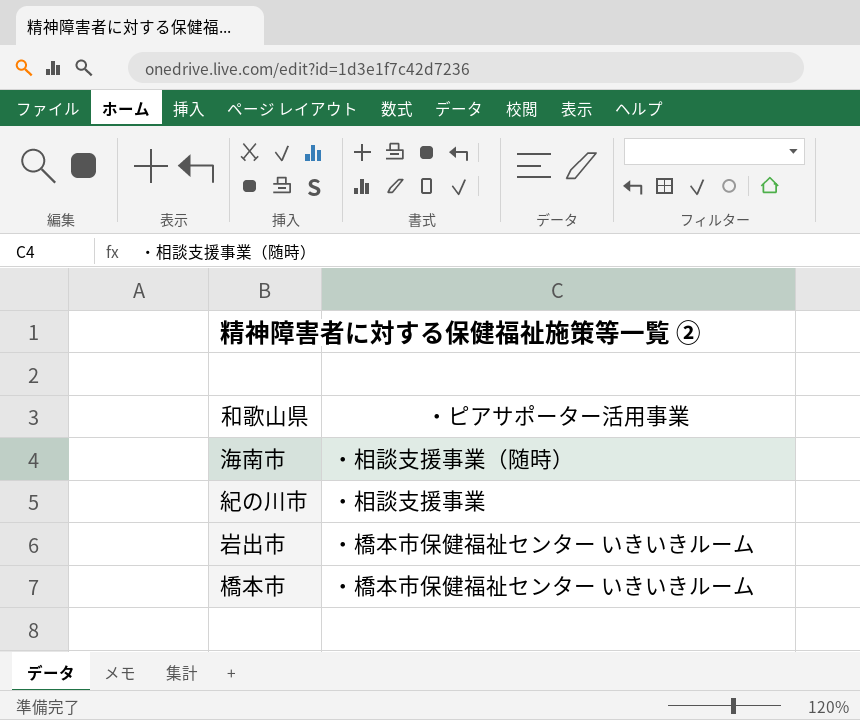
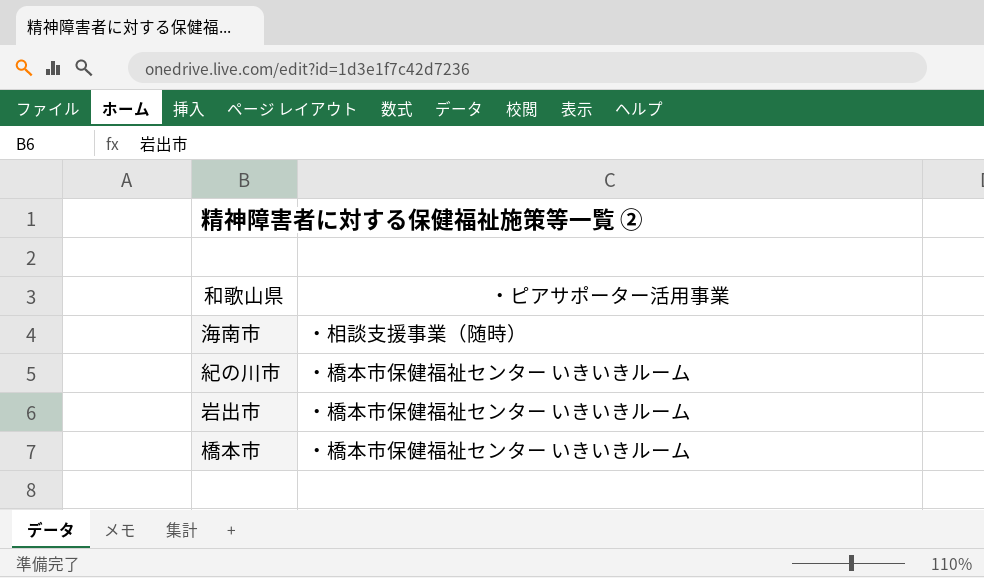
紀の川市 | ・ピアサポーター活用事業: ・相談支援事業 -> ・橋本市保健福祉センター いきいきルーム

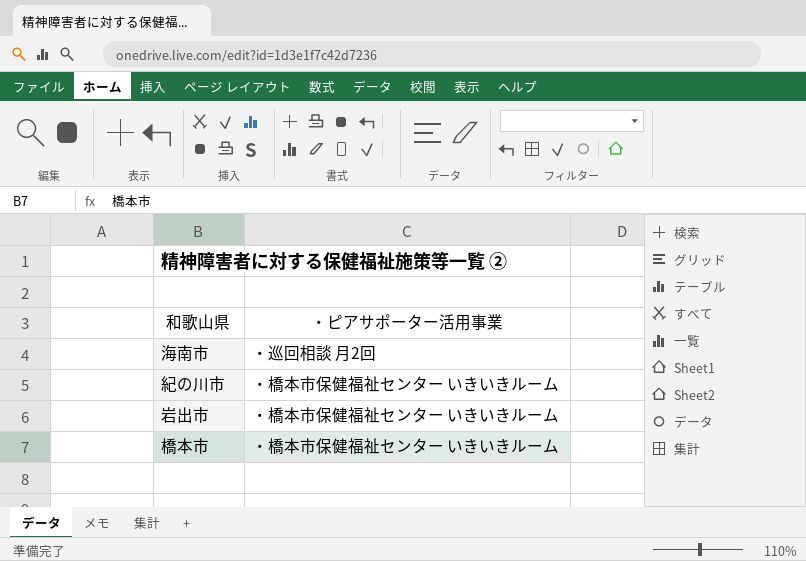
海南市 | ・ピアサポーター活用事業: ・相談支援事業（随時） -> ・巡回相談 月2回

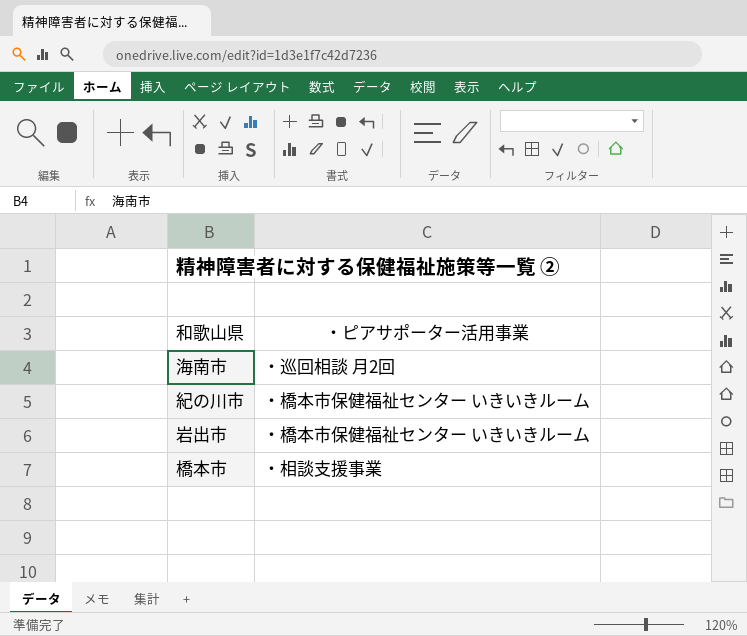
橋本市 | ・ピアサポーター活用事業: ・橋本市保健福祉センター いきいきルーム -> ・相談支援事業

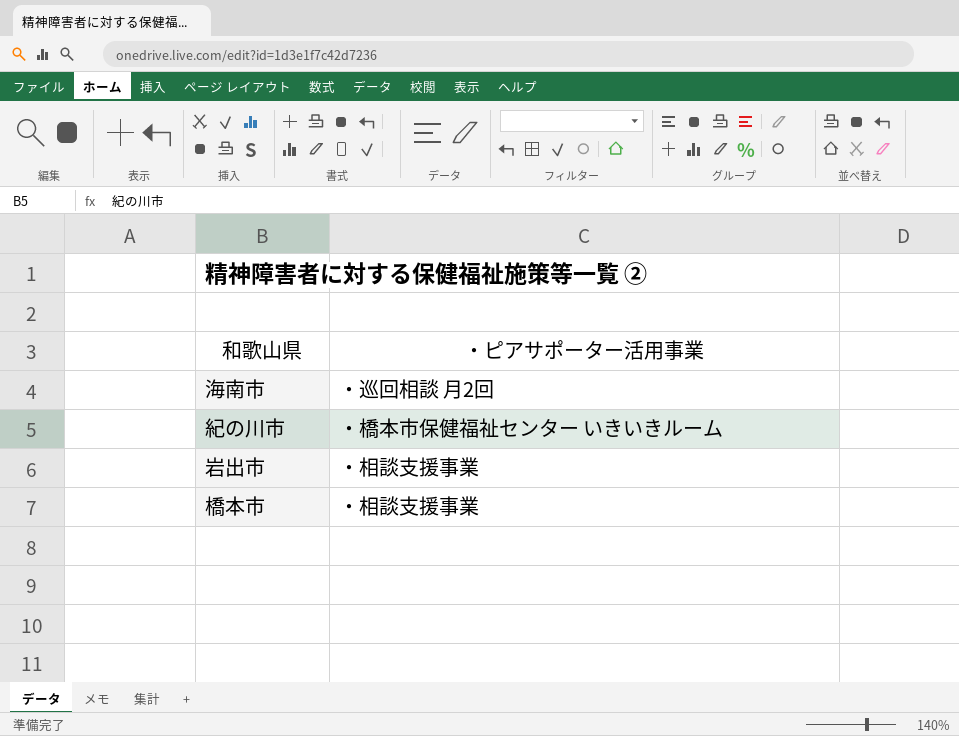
岩出市 | ・ピアサポーター活用事業: ・橋本市保健福祉センター いきいきルーム -> ・相談支援事業

